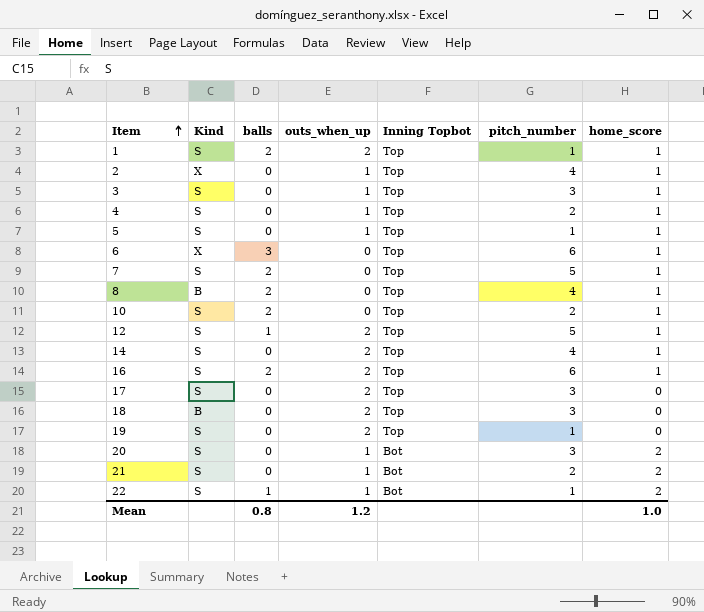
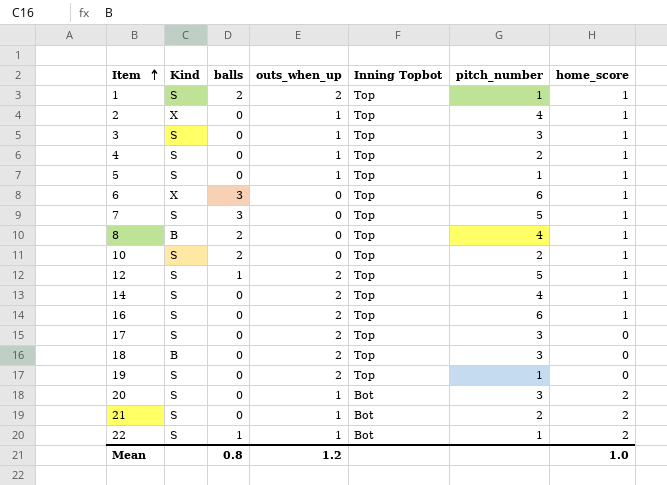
7 | balls: 2 -> 3
16 | balls: 2 -> 0

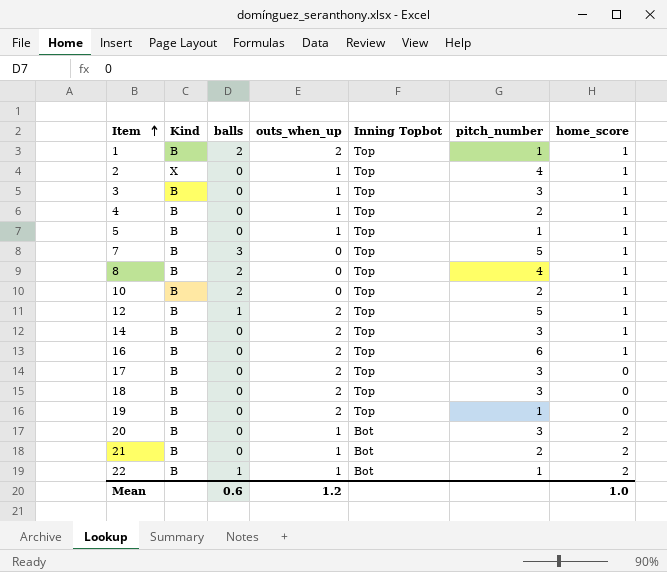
row 6: X | 3 | 0 | Top | 6 | 1 -> none
1 | Kind: S -> B
3 | Kind: S -> B
4 | Kind: S -> B
5 | Kind: S -> B
7 | Kind: S -> B
10 | Kind: S -> B
12 | Kind: S -> B
14 | Kind: S -> B
14 | pitch_number: 4 -> 3
16 | Kind: S -> B
17 | Kind: S -> B
19 | Kind: S -> B
20 | Kind: S -> B
21 | Kind: S -> B
22 | Kind: S -> B
Mean | balls: 0.8 -> 0.6

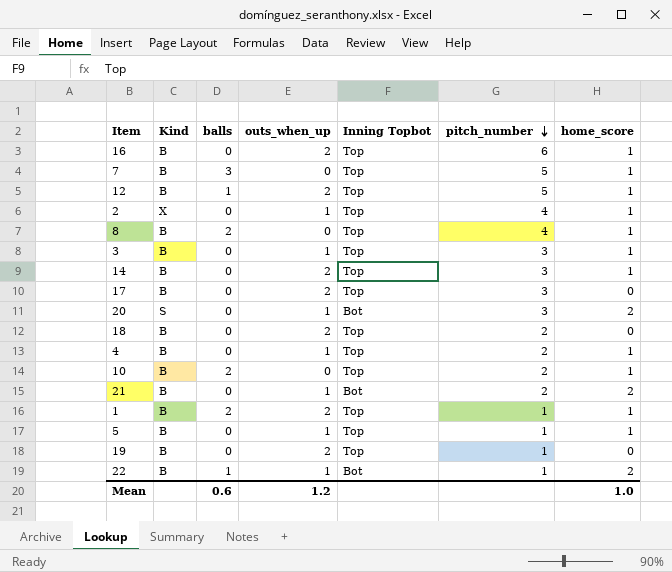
row order: Item ascending -> pitch_number descending
20 | Kind: B -> S
18 | pitch_number: 3 -> 2

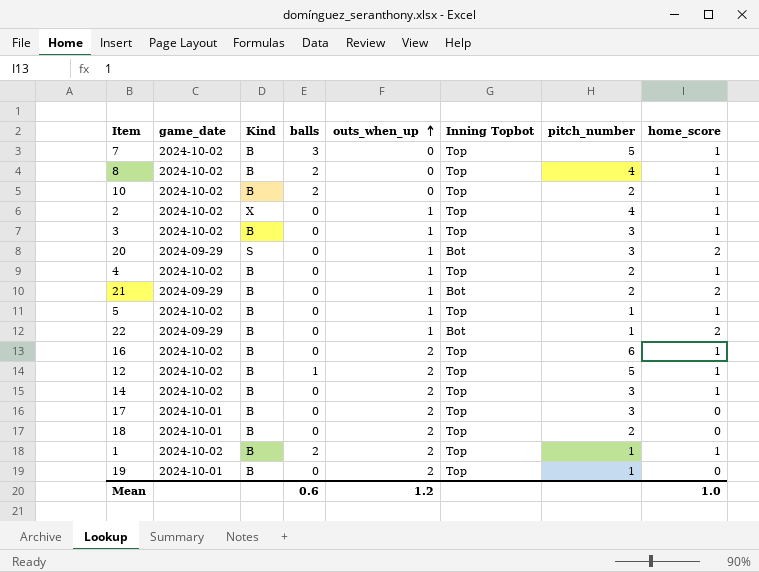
row order: pitch_number descending -> outs_when_up ascending
column game_date | position: none -> 2
22 | balls: 1 -> 0

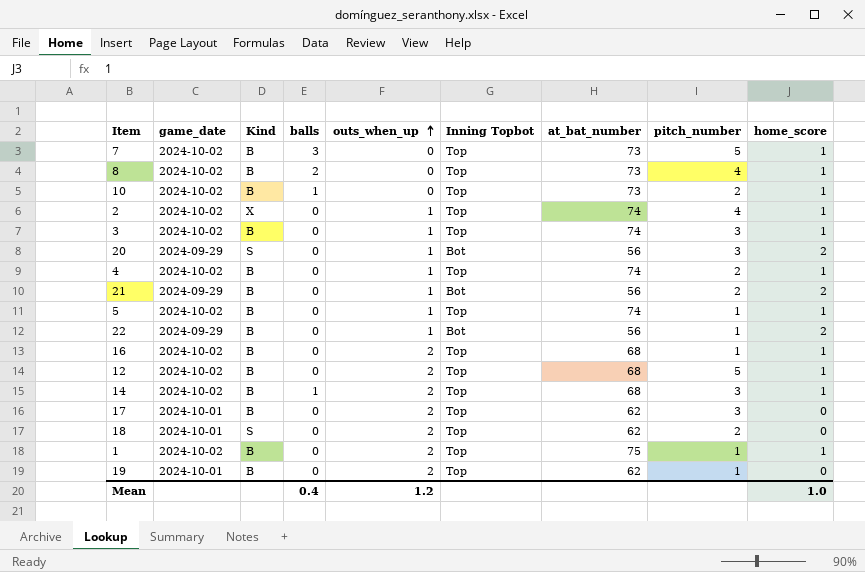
column at_bat_number | position: none -> 7
10 | balls: 2 -> 1
16 | pitch_number: 6 -> 1
12 | balls: 1 -> 0
14 | balls: 0 -> 1
18 | Kind: B -> S
1 | balls: 2 -> 0
Mean | balls: 0.6 -> 0.4

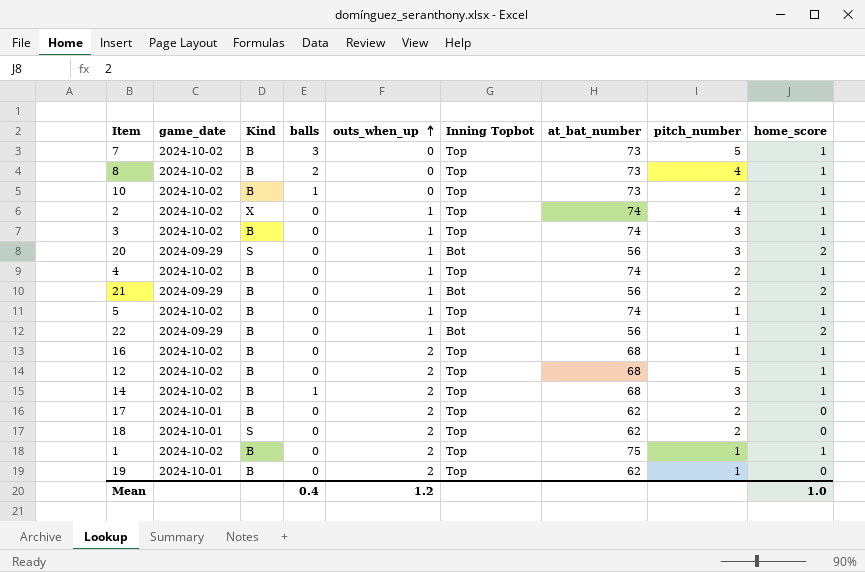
17 | pitch_number: 3 -> 2

